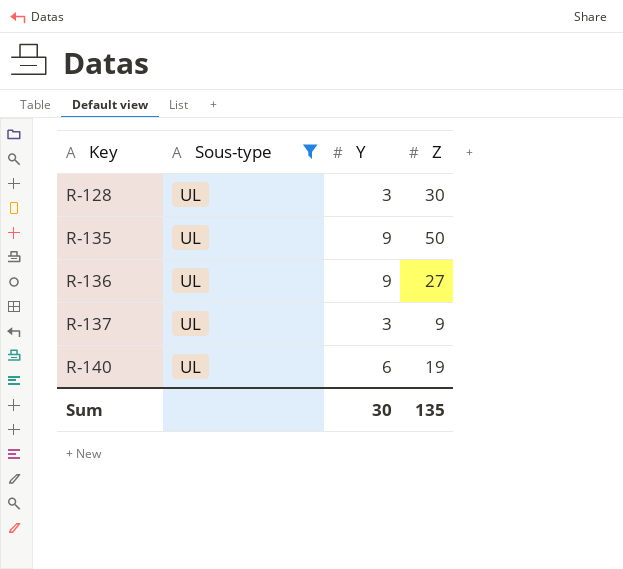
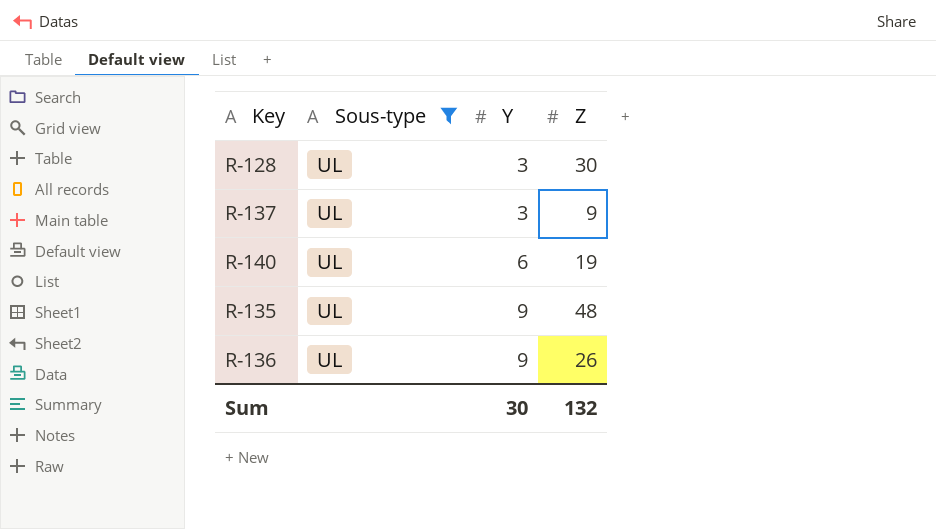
row order: Key ascending -> Y ascending
R-135 | Z: 50 -> 48
R-136 | Z: 27 -> 26
Sum | Z: 135 -> 132

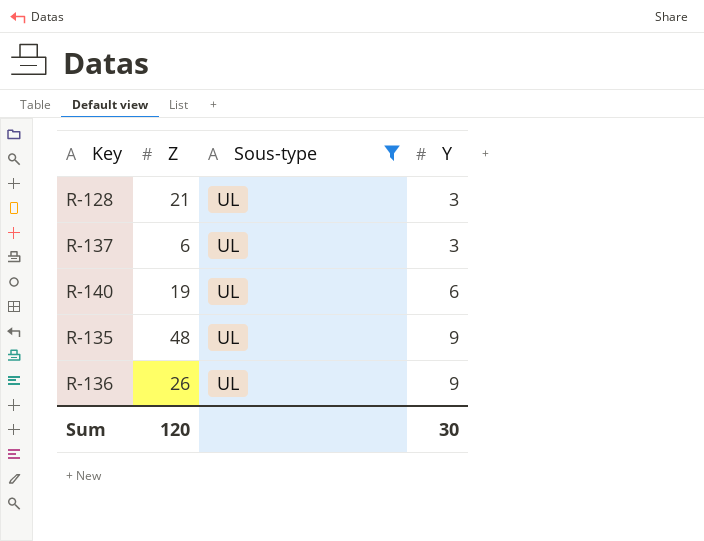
column Z | position: 4 -> 2
R-128 | Z: 30 -> 21
R-137 | Z: 9 -> 6
Sum | Z: 132 -> 120

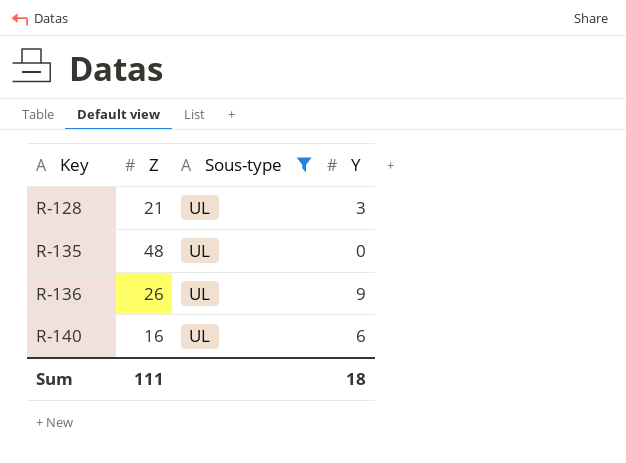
row order: Y ascending -> Key ascending
row R-137: 6 | UL | 3 -> none
R-135 | Y: 9 -> 0
R-140 | Z: 19 -> 16
Sum | Z: 120 -> 111
Sum | Y: 30 -> 18

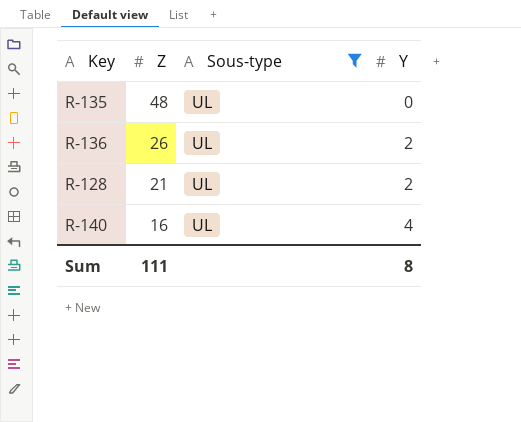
row order: Key ascending -> Z descending
R-136 | Y: 9 -> 2
R-128 | Y: 3 -> 2
R-140 | Y: 6 -> 4
Sum | Y: 18 -> 8

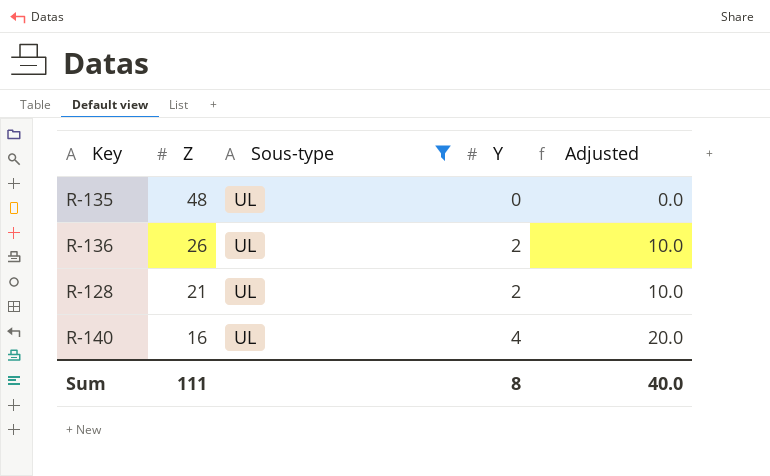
column Adjusted | formula: none -> [Y] * 5

